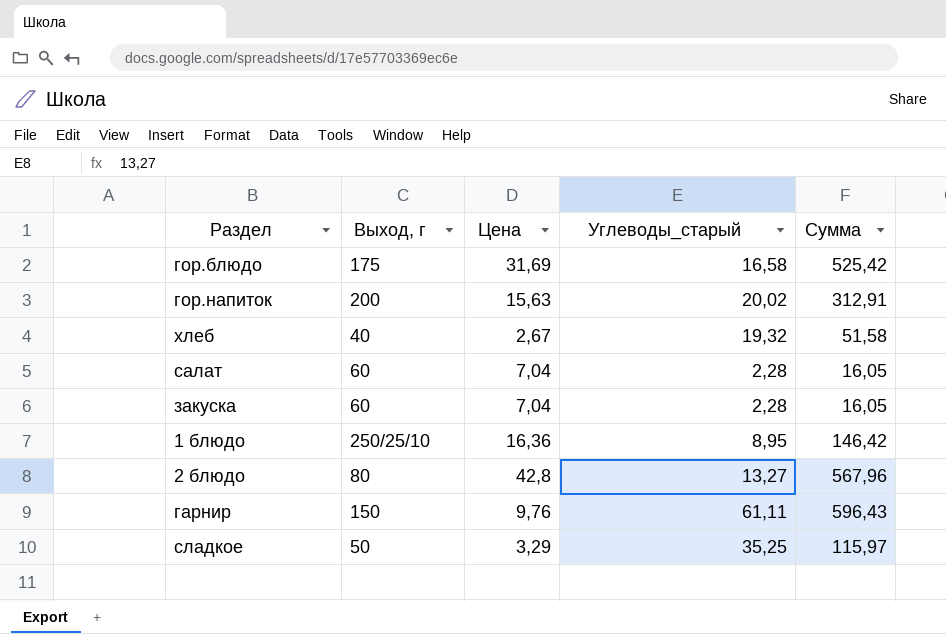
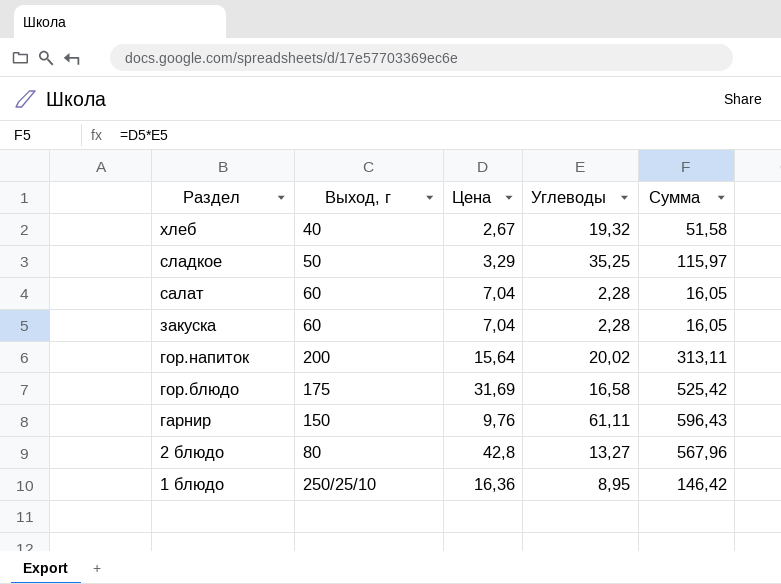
row order: none -> Раздел descending
column name: Углеводы_старый -> Углеводы
гор.напиток | Цена: 15,63 -> 15,64
гор.напиток | Сумма: 312,91 -> 313,11

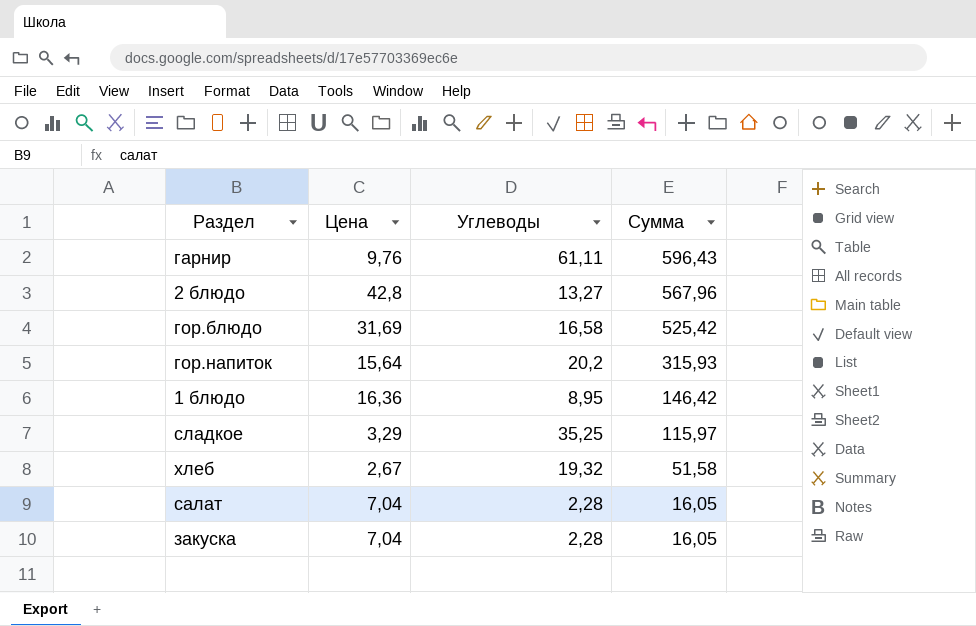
row order: Раздел descending -> Сумма descending
column Выход, г | position: 2 -> none
гор.напиток | Углеводы: 20,02 -> 20,2
гор.напиток | Сумма: 313,11 -> 315,93

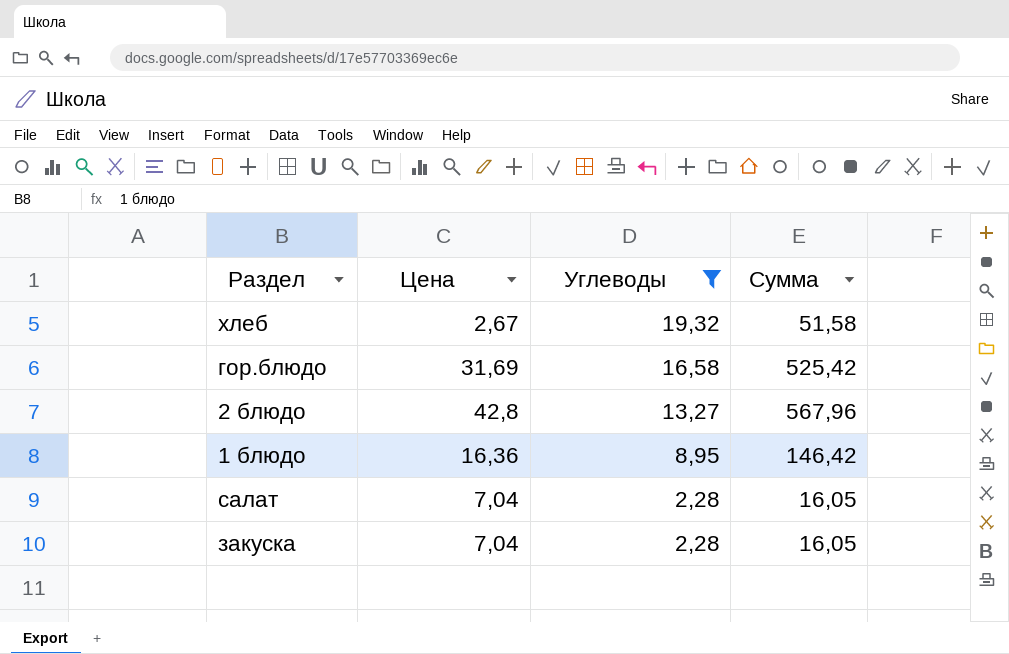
filter: none -> Углеводы <= 19,32
row order: Сумма descending -> Углеводы descending

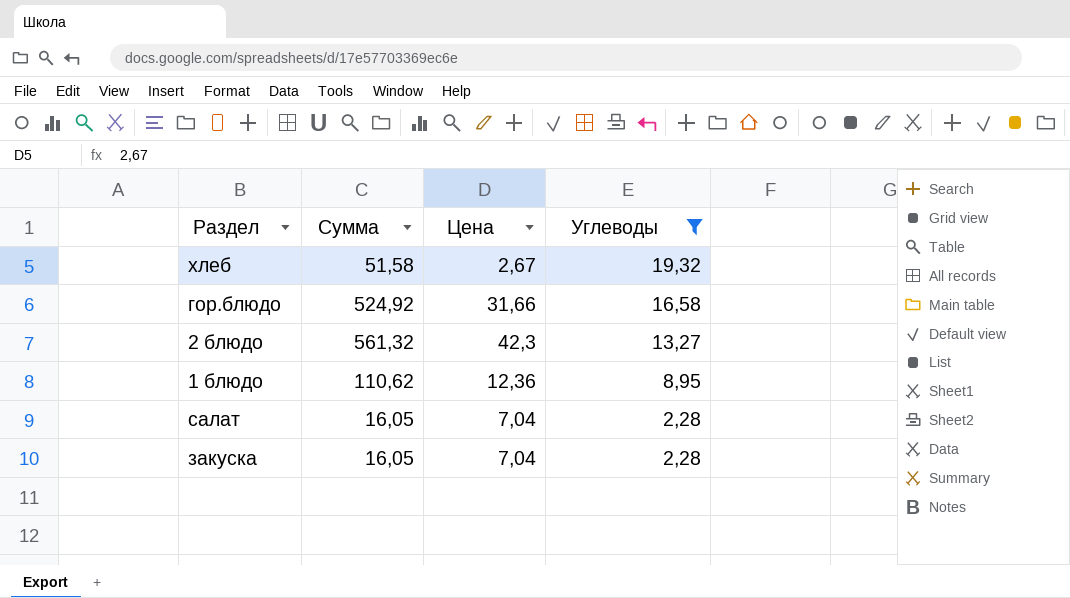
column Сумма | position: 4 -> 2
гор.блюдо | Сумма: 525,42 -> 524,92
гор.блюдо | Цена: 31,69 -> 31,66
2 блюдо | Сумма: 567,96 -> 561,32
2 блюдо | Цена: 42,8 -> 42,3
1 блюдо | Сумма: 146,42 -> 110,62
1 блюдо | Цена: 16,36 -> 12,36

